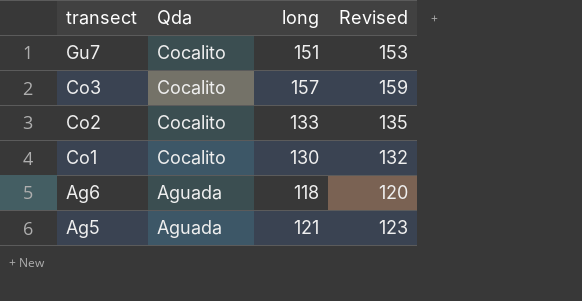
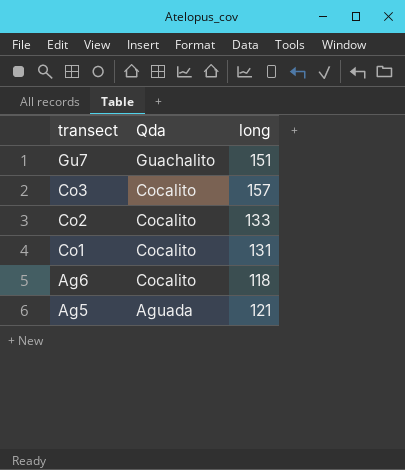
column Revised | formula: [long] + 2 -> none
Gu7 | Qda: Cocalito -> Guachalito
Co1 | long: 130 -> 131
Ag6 | Qda: Aguada -> Cocalito

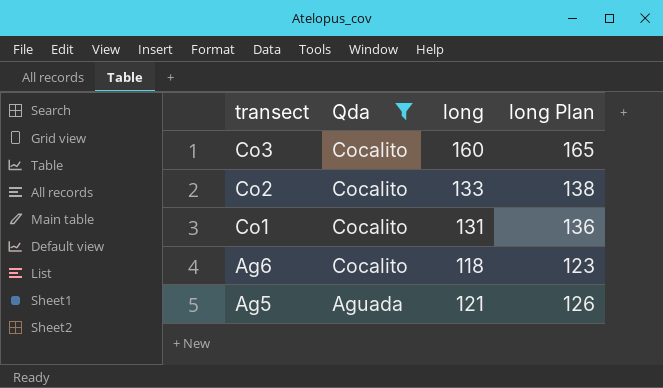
filter: none -> Qda != Guachalito
column long Plan | formula: none -> [long] + 5
Co3 | long: 157 -> 160

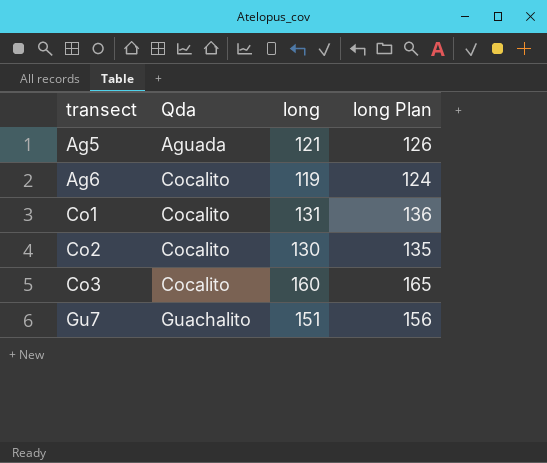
filter: Qda != Guachalito -> none
row order: transect descending -> transect ascending
Ag6 | long: 118 -> 119
Ag6 | long Plan: 123 -> 124
Co2 | long: 133 -> 130
Co2 | long Plan: 138 -> 135

